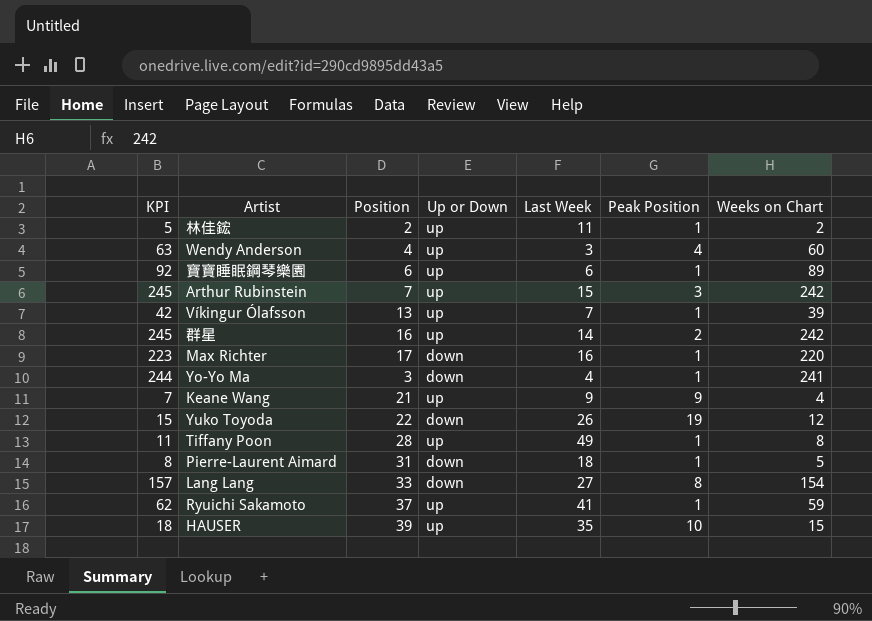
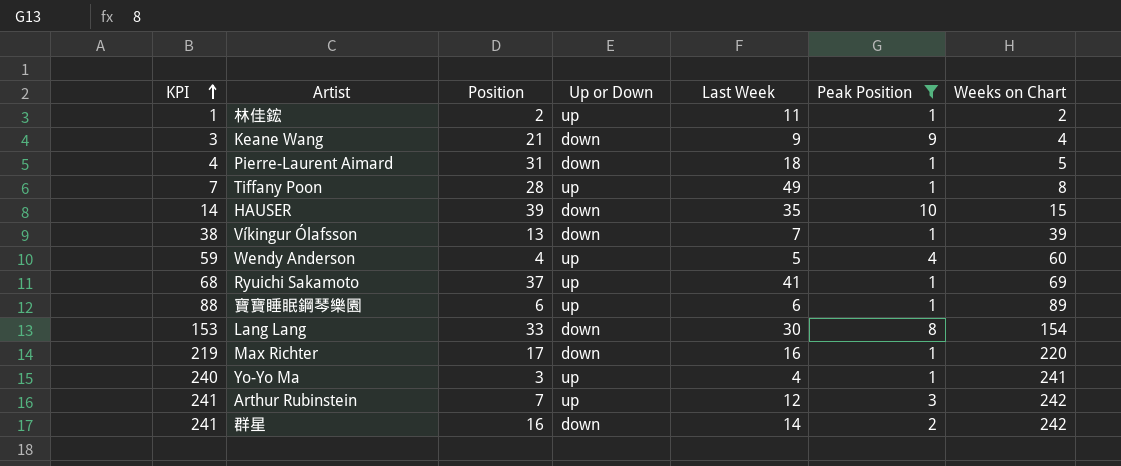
filter: none -> Peak Position != 19
row order: none -> KPI ascending
column KPI | formula: [Weeks on Chart] + 3 -> [Weeks on Chart] - 1
Keane Wang | Up or Down: up -> down
HAUSER | Up or Down: up -> down
Víkingur Ólafsson | Up or Down: up -> down
Wendy Anderson | Last Week: 3 -> 5
Ryuichi Sakamoto | Weeks on Chart: 59 -> 69
Lang Lang | Last Week: 27 -> 30
Yo-Yo Ma | Up or Down: down -> up
Arthur Rubinstein | Last Week: 15 -> 12
群星 | Up or Down: up -> down

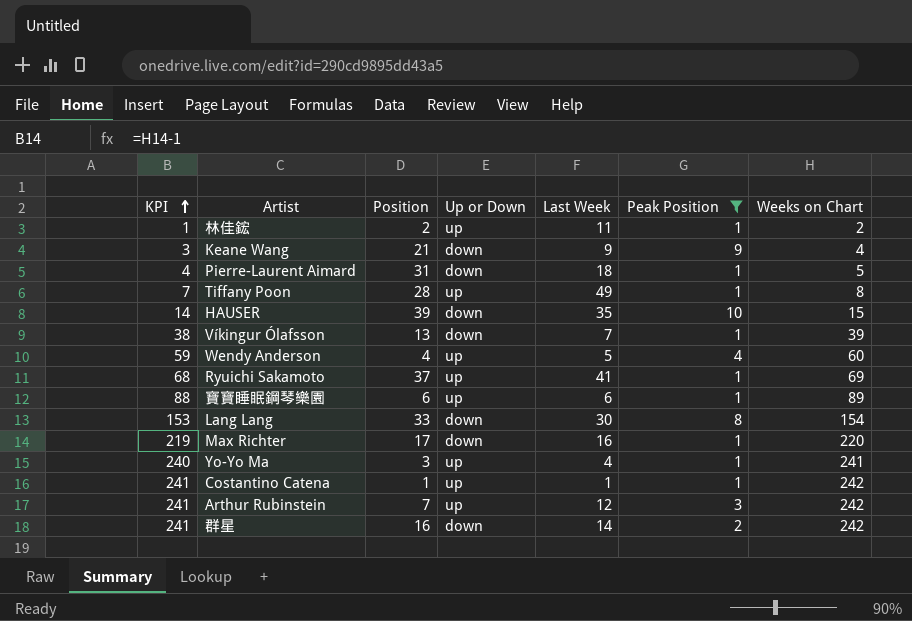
row Costantino Catena: none -> 241 | 1 | up | 1 | 1 | 242

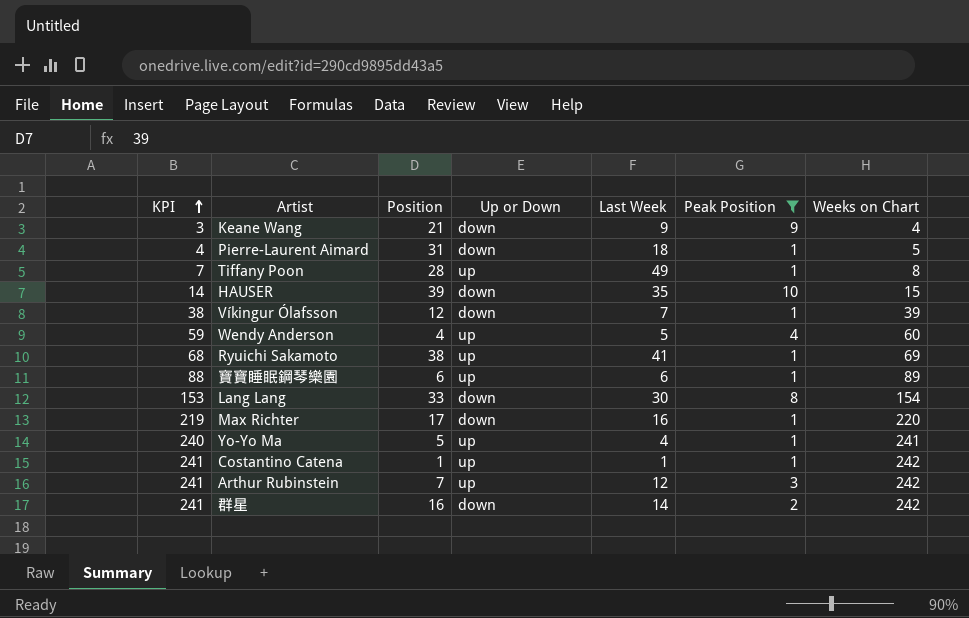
row 林佳鋐: 1 | 2 | up | 11 | 1 | 2 -> none
Víkingur Ólafsson | Position: 13 -> 12
Ryuichi Sakamoto | Position: 37 -> 38
Yo-Yo Ma | Position: 3 -> 5

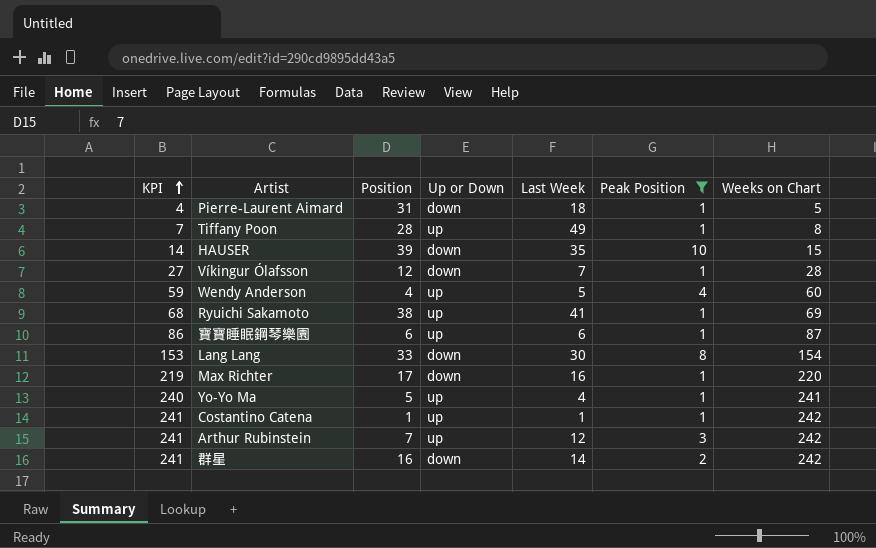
row Keane Wang: 3 | 21 | down | 9 | 9 | 4 -> none
Víkingur Ólafsson | KPI: 38 -> 27
Víkingur Ólafsson | Weeks on Chart: 39 -> 28
寶寶睡眠鋼琴樂園 | KPI: 88 -> 86
寶寶睡眠鋼琴樂園 | Weeks on Chart: 89 -> 87

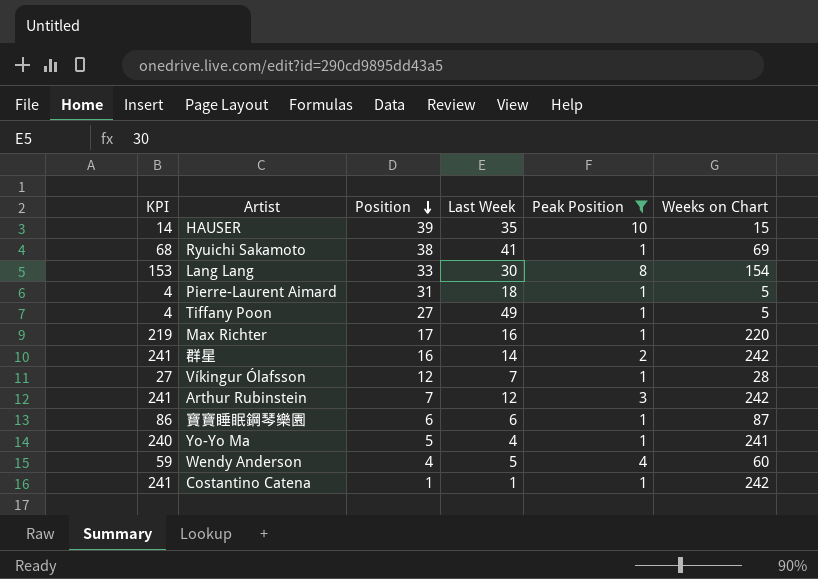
row order: KPI ascending -> Position descending
column Up or Down | position: 4 -> none
Tiffany Poon | KPI: 7 -> 4
Tiffany Poon | Position: 28 -> 27
Tiffany Poon | Weeks on Chart: 8 -> 5

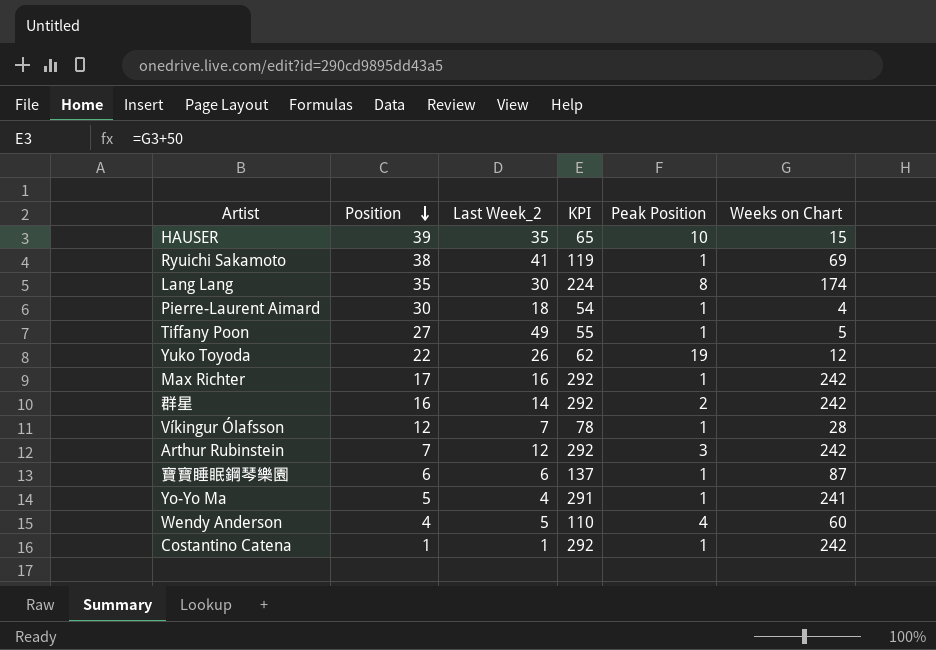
filter: Peak Position != 19 -> none
column name: Last Week -> Last Week_2
column KPI | formula: [Weeks on Chart] - 1 -> [Weeks on Chart] + 50
column KPI | position: 1 -> 4
Lang Lang | Position: 33 -> 35
Lang Lang | Weeks on Chart: 154 -> 174
Pierre-Laurent Aimard | Position: 31 -> 30
Pierre-Laurent Aimard | Weeks on Chart: 5 -> 4
Max Richter | Weeks on Chart: 220 -> 242

